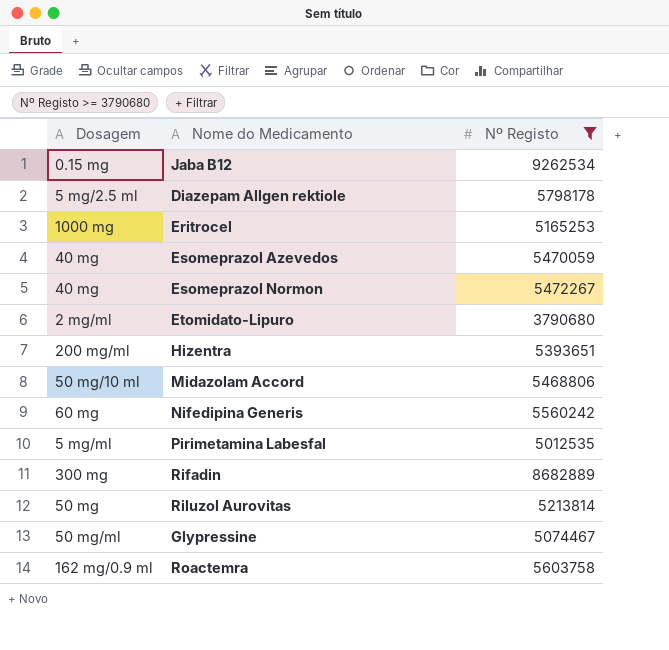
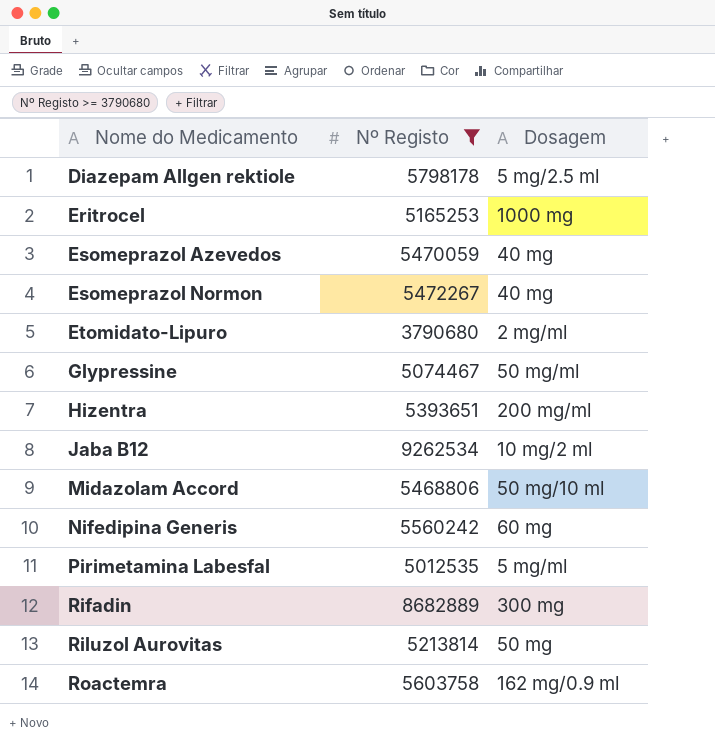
row order: none -> Nome do Medicamento ascending
column Dosagem | position: 1 -> 3
Jaba B12 | Dosagem: 0.15 mg -> 10 mg/2 ml

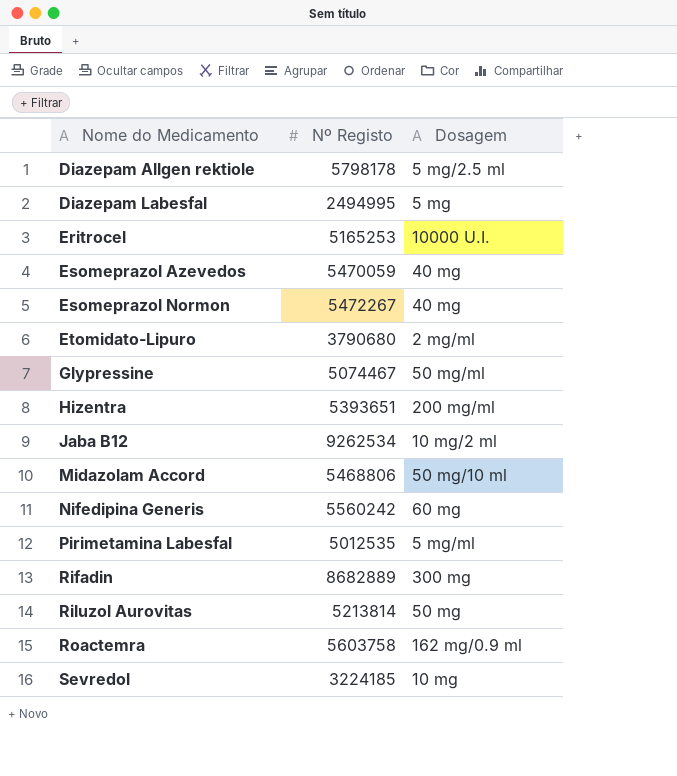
filter: Nº Registo >= 3790680 -> none
Eritrocel | Dosagem: 1000 mg -> 10000 U.I.

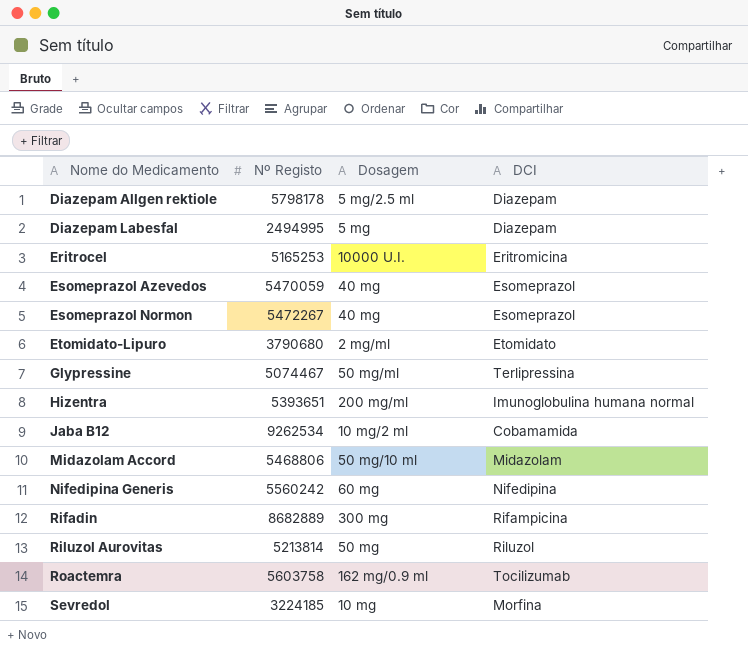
column DCI | position: none -> 4
row Pirimetamina Labesfal: 5012535 | 5 mg/ml -> none

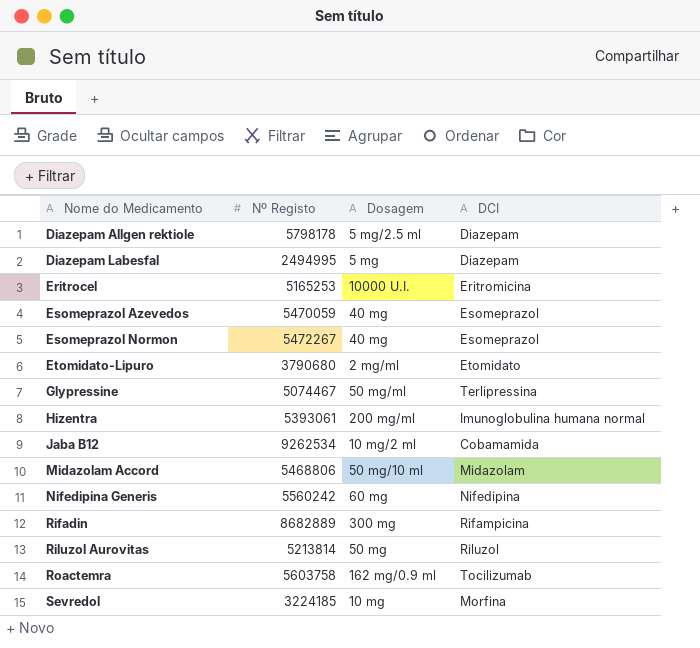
Hizentra | Nº Registo: 5393651 -> 5393061

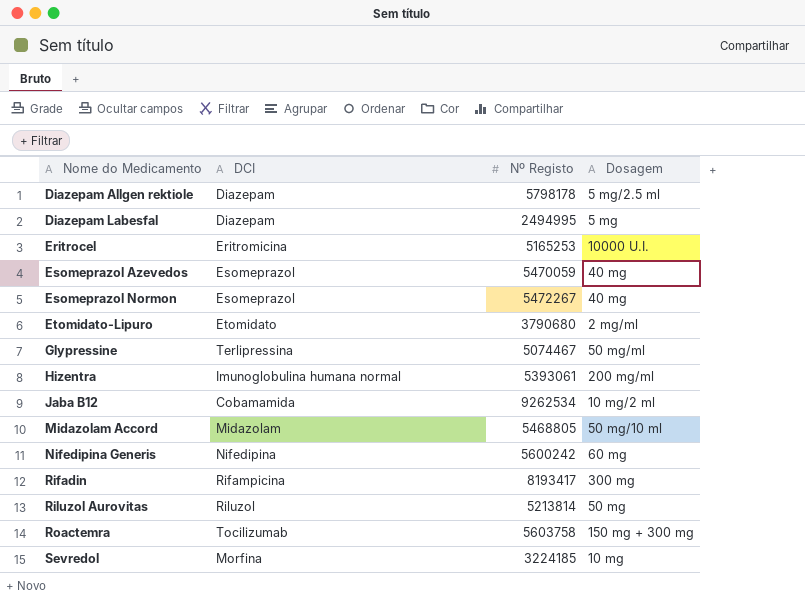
column DCI | position: 4 -> 2
Midazolam Accord | Nº Registo: 5468806 -> 5468805
Nifedipina Generis | Nº Registo: 5560242 -> 5600242
Rifadin | Nº Registo: 8682889 -> 8193417
Roactemra | Dosagem: 162 mg/0.9 ml -> 150 mg + 300 mg

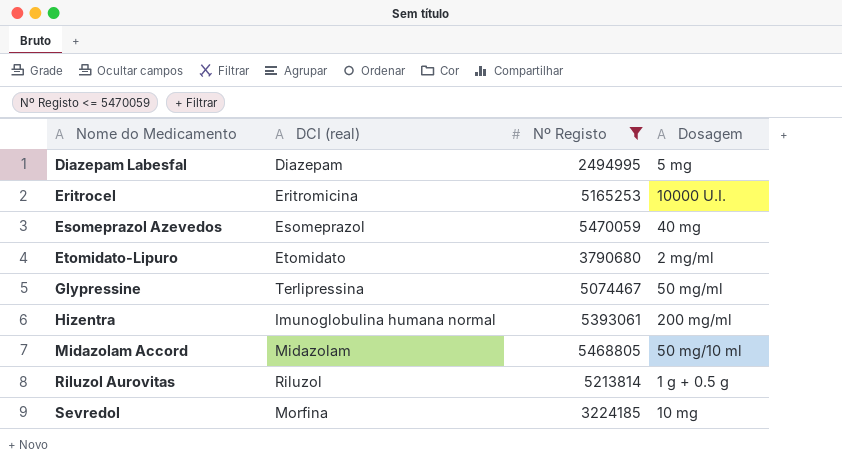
filter: none -> Nº Registo <= 5470059
column name: DCI -> DCI (real)
Riluzol Aurovitas | Dosagem: 50 mg -> 1 g + 0.5 g

